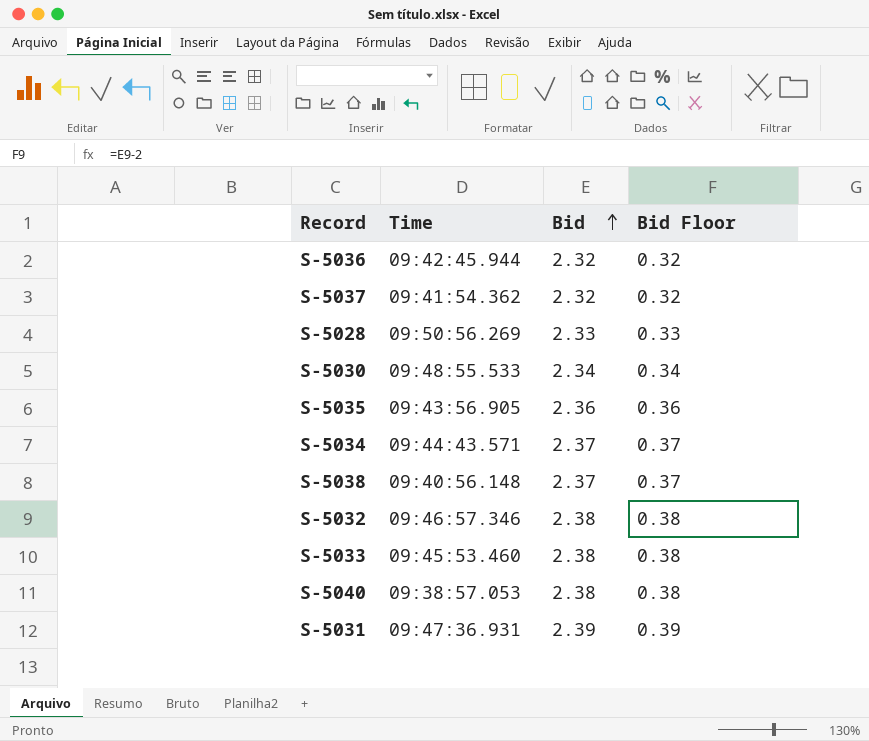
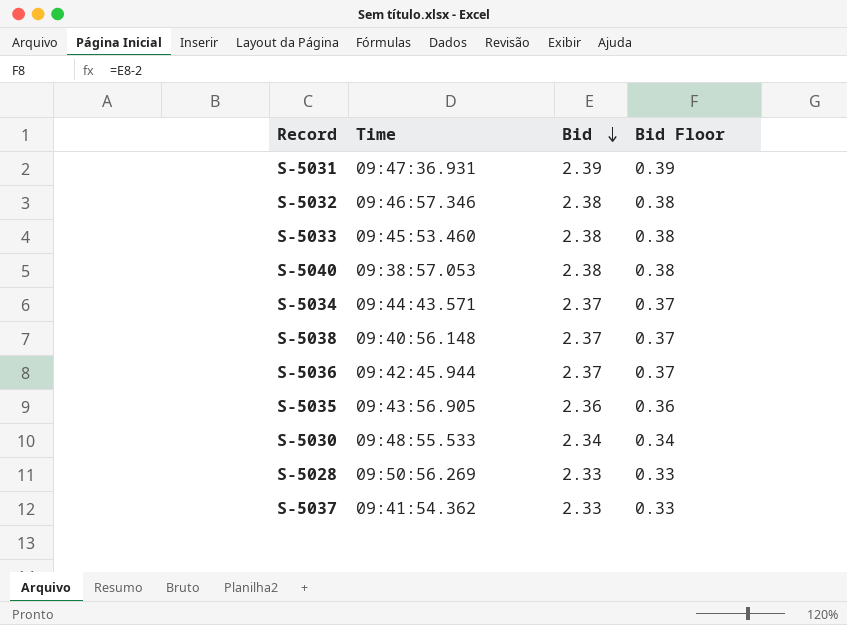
row order: Bid ascending -> Bid descending
S-5036 | Bid: 2.32 -> 2.37
S-5036 | Bid Floor: 0.32 -> 0.37
S-5037 | Bid: 2.32 -> 2.33
S-5037 | Bid Floor: 0.32 -> 0.33

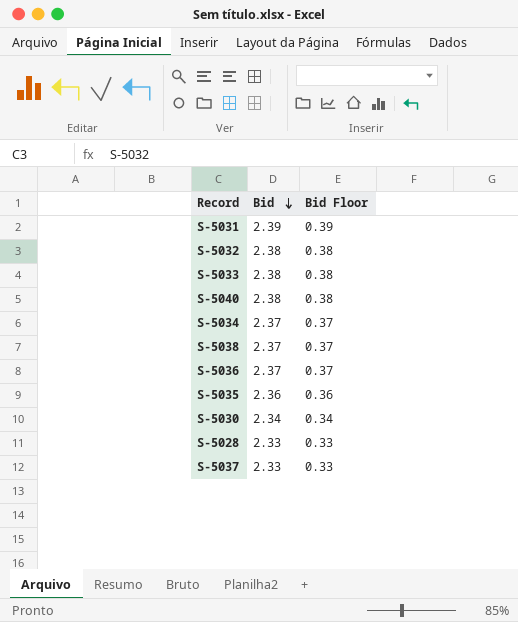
column Time | position: 2 -> none

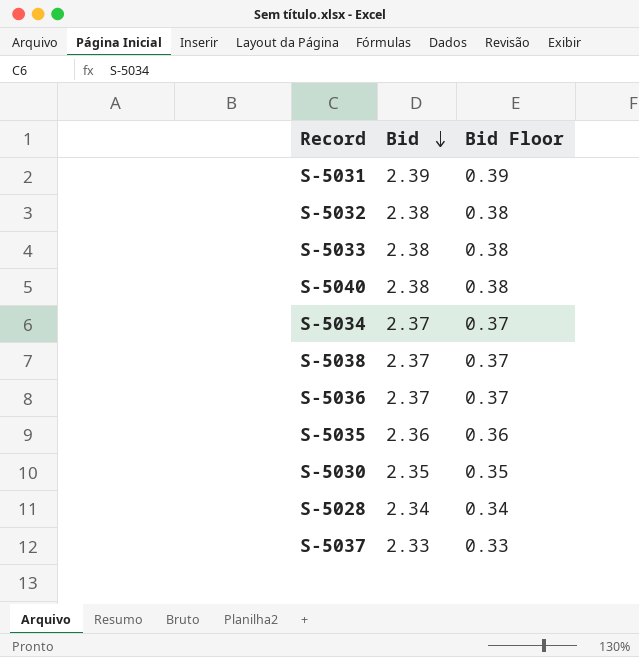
S-5030 | Bid: 2.34 -> 2.35
S-5030 | Bid Floor: 0.34 -> 0.35
S-5028 | Bid: 2.33 -> 2.34
S-5028 | Bid Floor: 0.33 -> 0.34

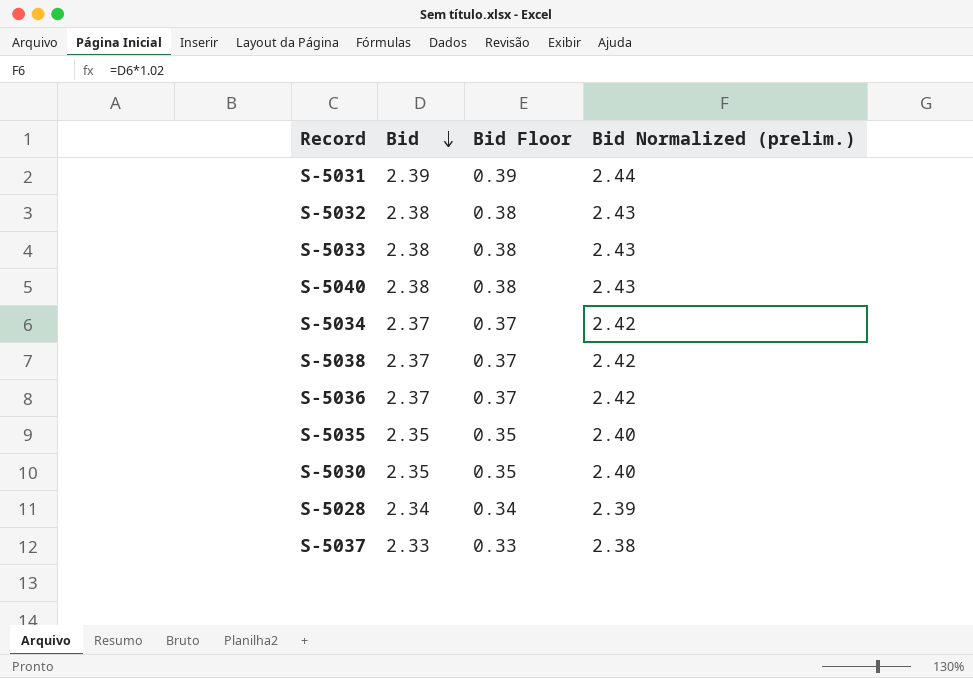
column Bid Normalized (prelim.) | formula: none -> [Bid] * 1.02
S-5035 | Bid: 2.36 -> 2.35
S-5035 | Bid Floor: 0.36 -> 0.35

